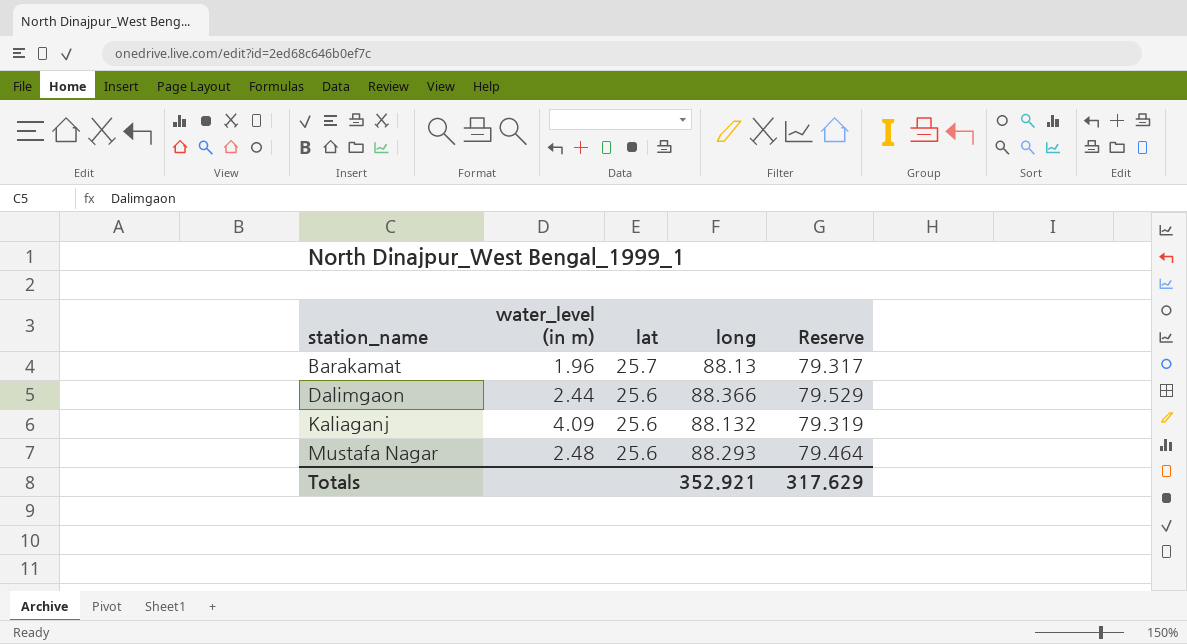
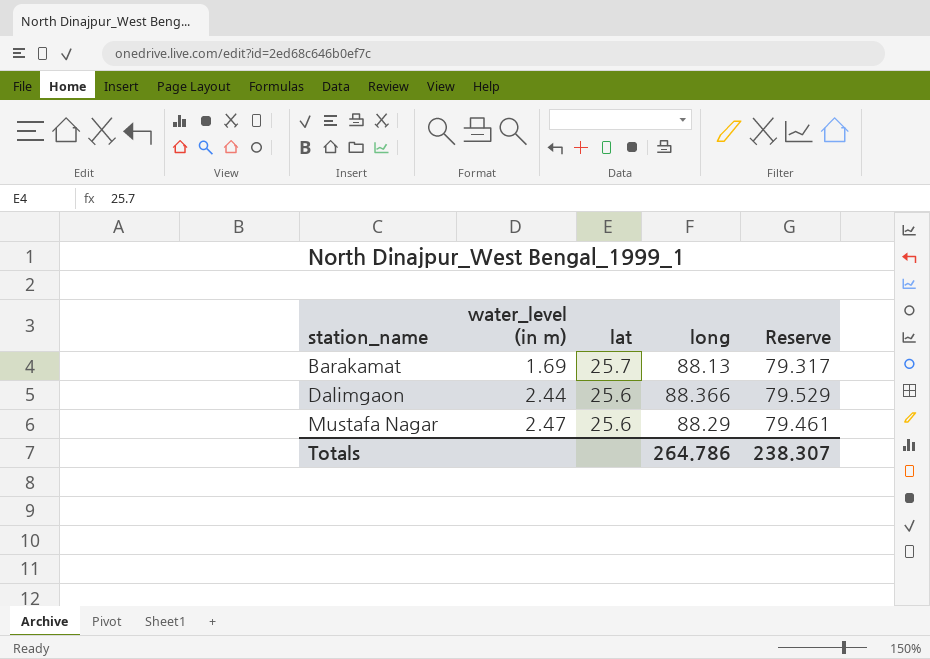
row Kaliaganj: 4.09 | 25.6 | 88.132 | 79.319 -> none
Barakamat | water_level (in m): 1.96 -> 1.69
Mustafa Nagar | water_level (in m): 2.48 -> 2.47
Mustafa Nagar | long: 88.293 -> 88.29
Mustafa Nagar | Reserve: 79.464 -> 79.461
Totals | long: 352.921 -> 264.786
Totals | Reserve: 317.629 -> 238.307

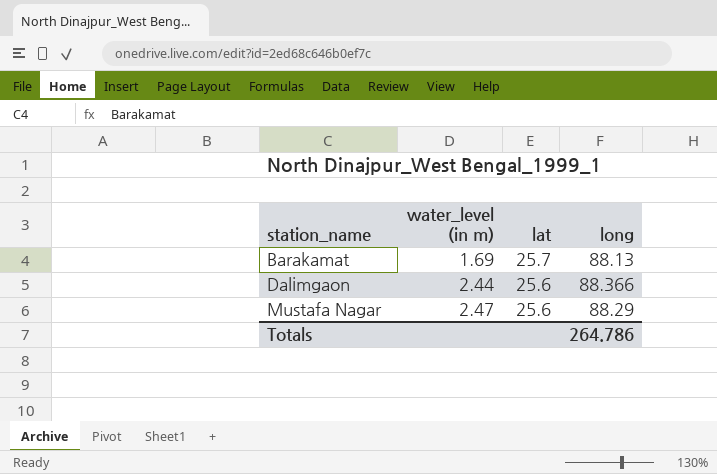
column Reserve | formula: [long] * 0.9 -> none

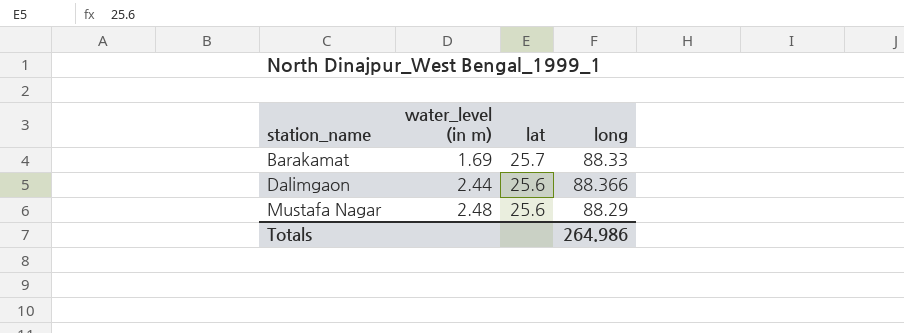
Barakamat | long: 88.13 -> 88.33
Mustafa Nagar | water_level (in m): 2.47 -> 2.48
Totals | long: 264.786 -> 264.986

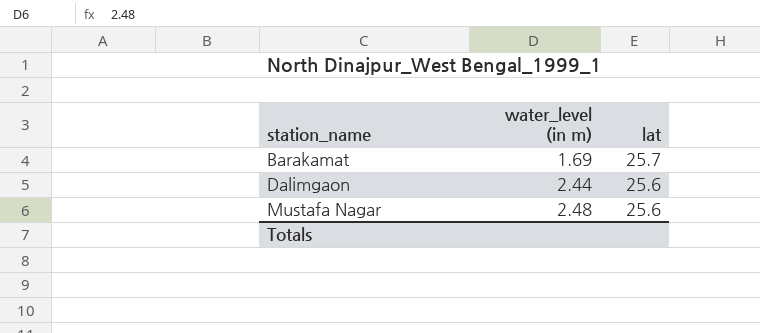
column long | position: 4 -> none

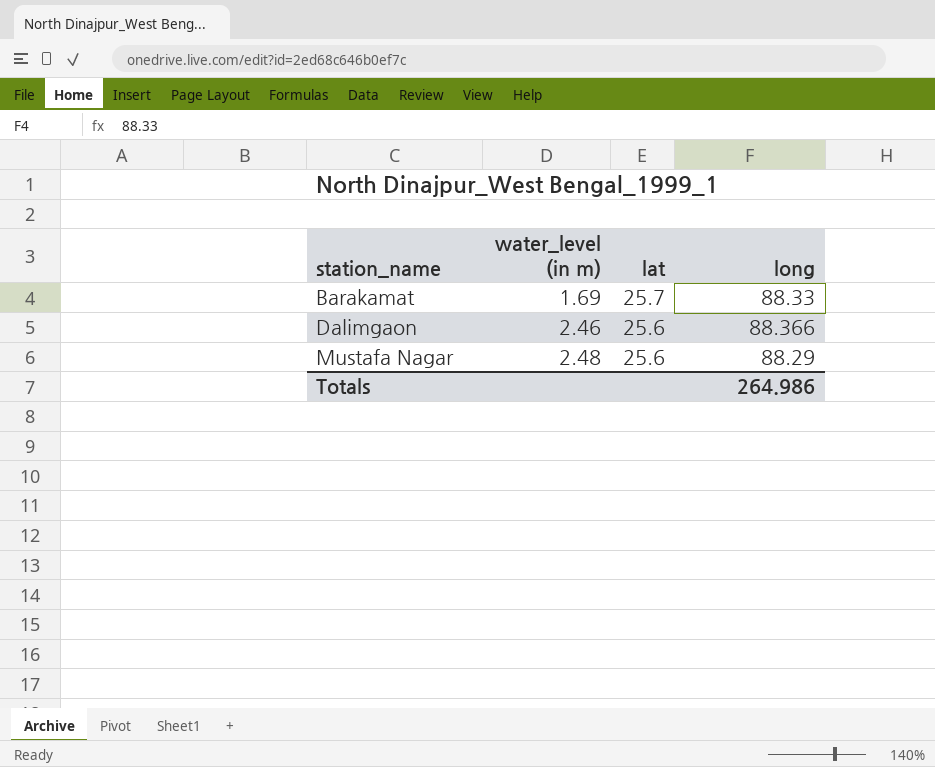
column long | position: none -> 4
Dalimgaon | water_level (in m): 2.44 -> 2.46

